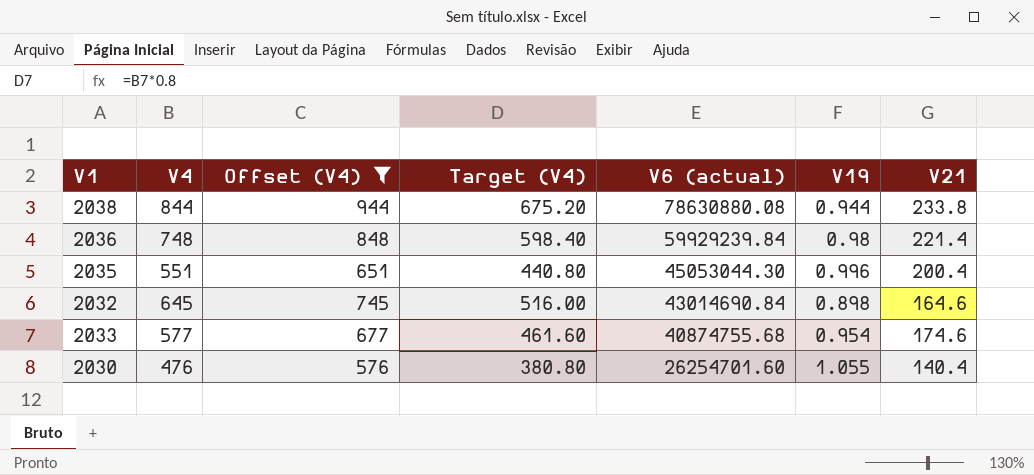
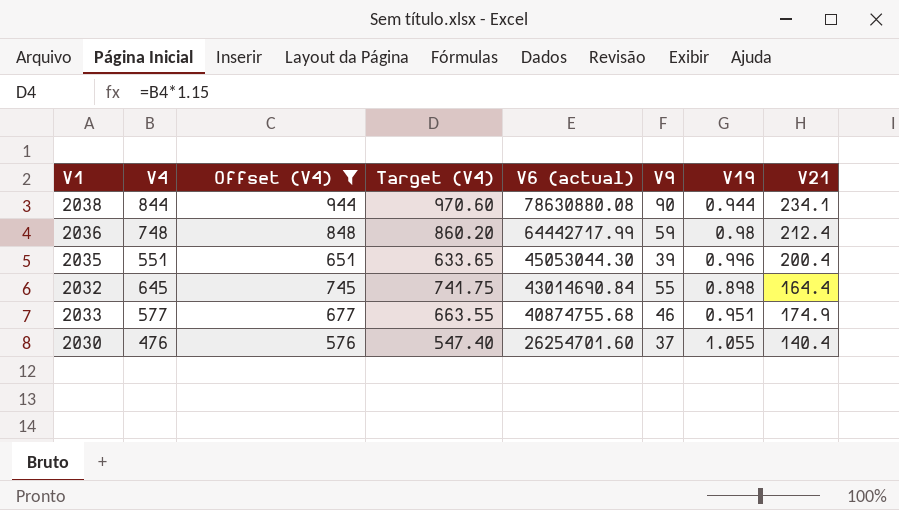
column Target (V4) | formula: [V4] * 0.8 -> [V4] * 1.15
column V9 | position: none -> 6
2038 | V21: 233.8 -> 234.1
2036 | V6 (actual): 59929239.84 -> 64442717.99
2036 | V21: 221.4 -> 212.4
2032 | V21: 164.6 -> 164.4
2033 | V19: 0.954 -> 0.951
2033 | V21: 174.6 -> 174.9

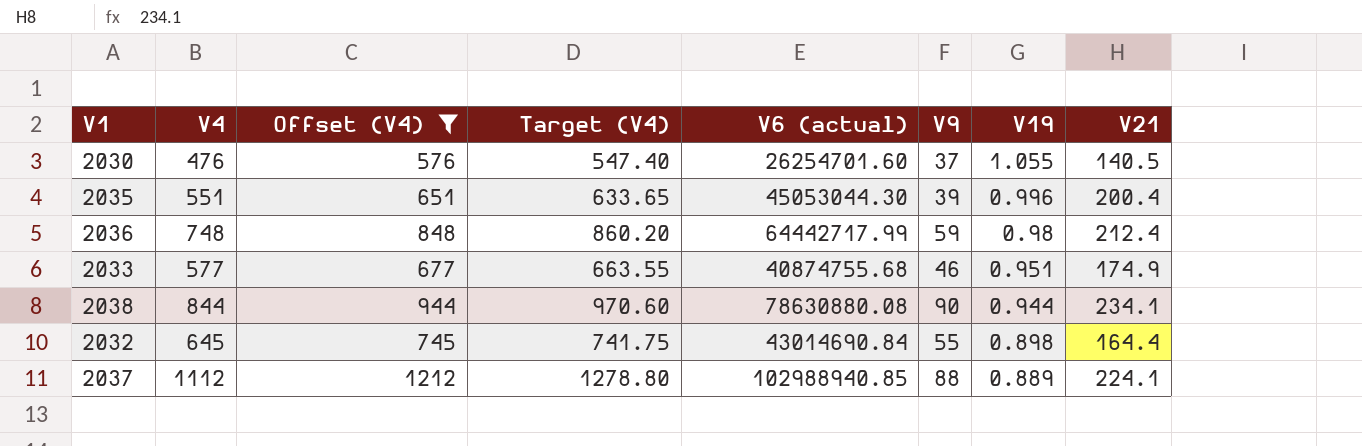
row order: V6 (actual) descending -> V19 descending
2030 | V21: 140.4 -> 140.5
row 2037: none -> 1112 | 1212 | 1278.80 | 102988940.85 | 88 | 0.889 | 224.1

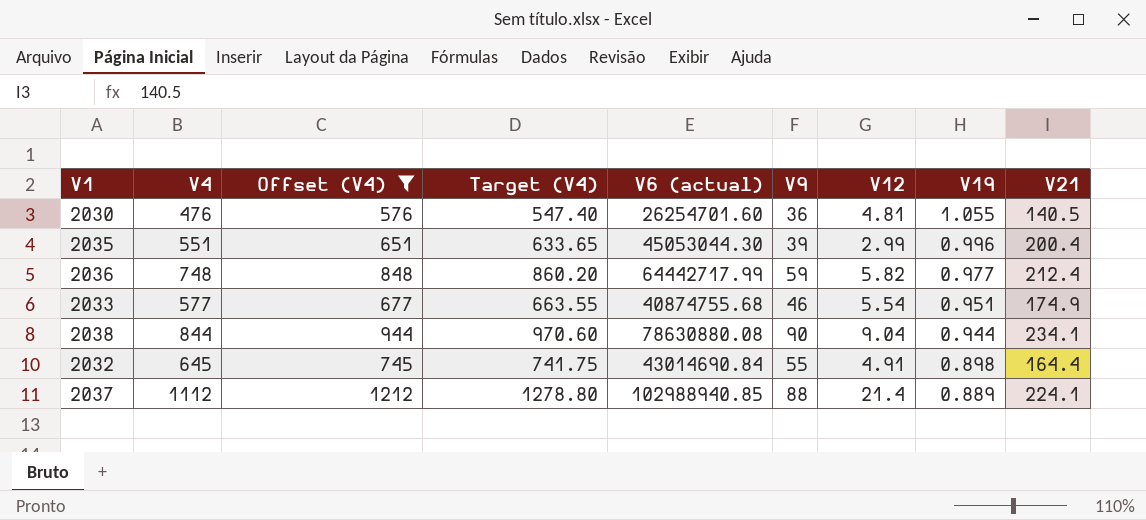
column V12 | position: none -> 7
2030 | V9: 37 -> 36
2036 | V19: 0.98 -> 0.977

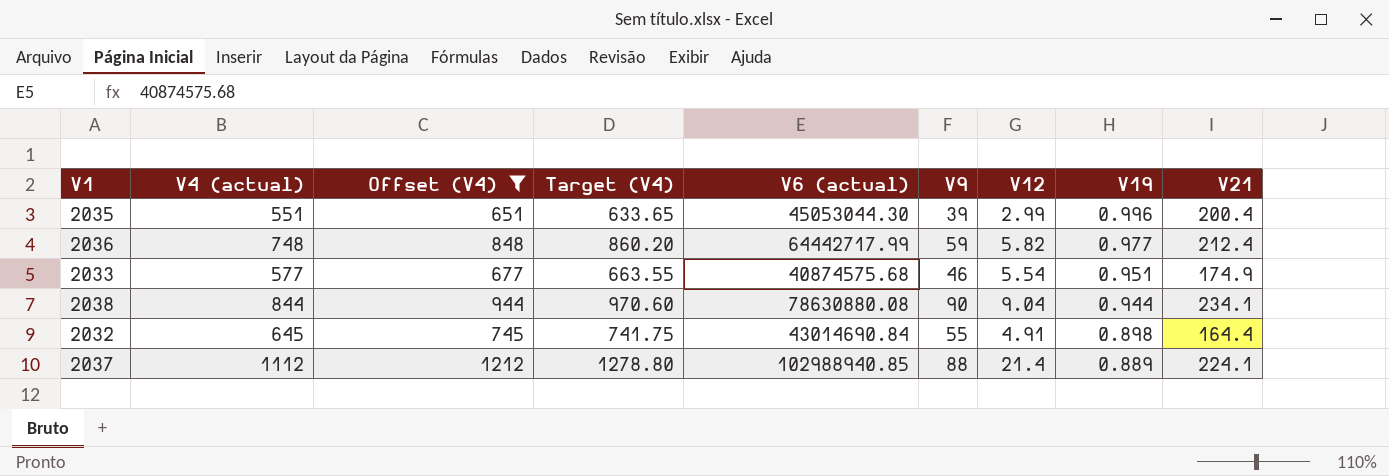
column name: V4 -> V4 (actual)
row 2030: 476 | 576 | 547.40 | 26254701.60 | 36 | 4.81 | 1.055 | 140.5 -> none
2033 | V6 (actual): 40874755.68 -> 40874575.68

